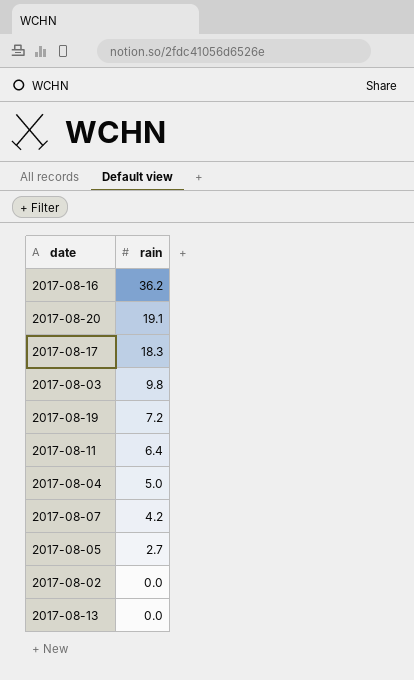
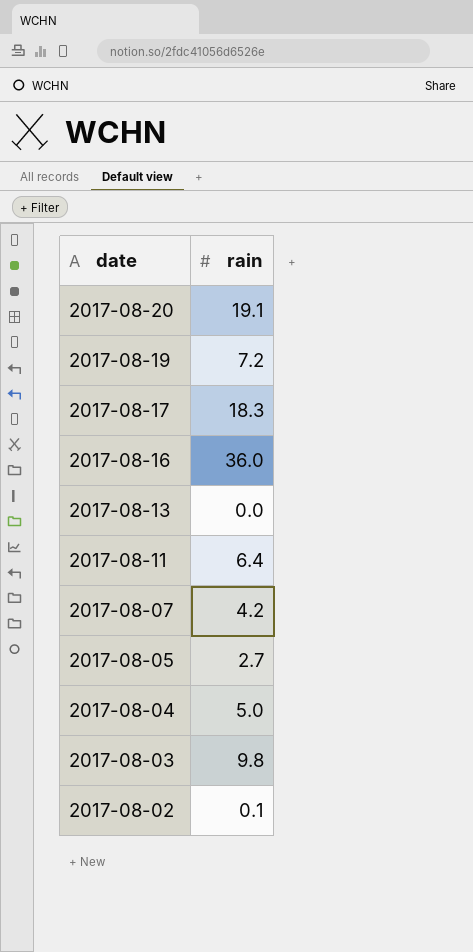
row order: rain descending -> date descending
2017-08-16 | rain: 36.2 -> 36.0
2017-08-02 | rain: 0.0 -> 0.1

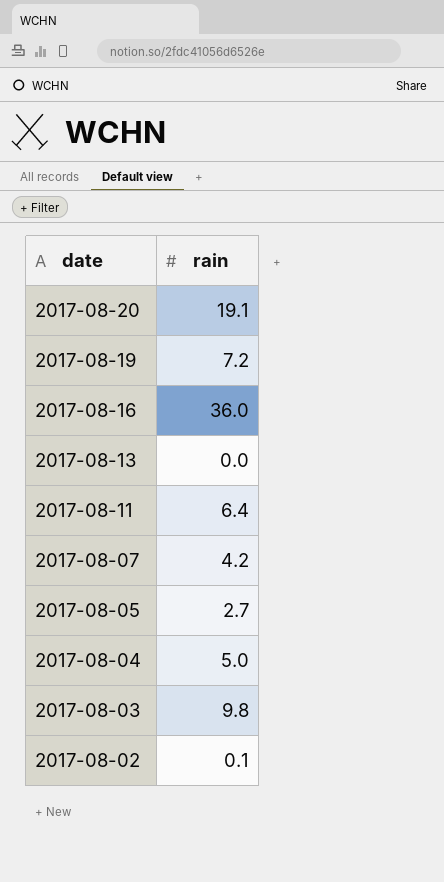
row 2017-08-17: 18.3 -> none

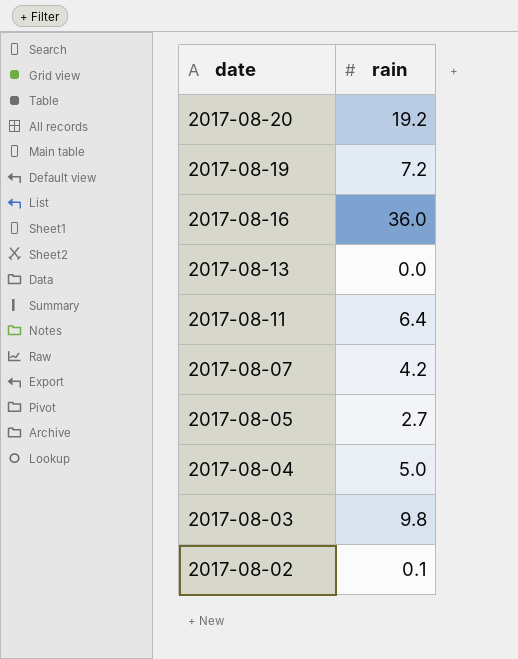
2017-08-20 | rain: 19.1 -> 19.2

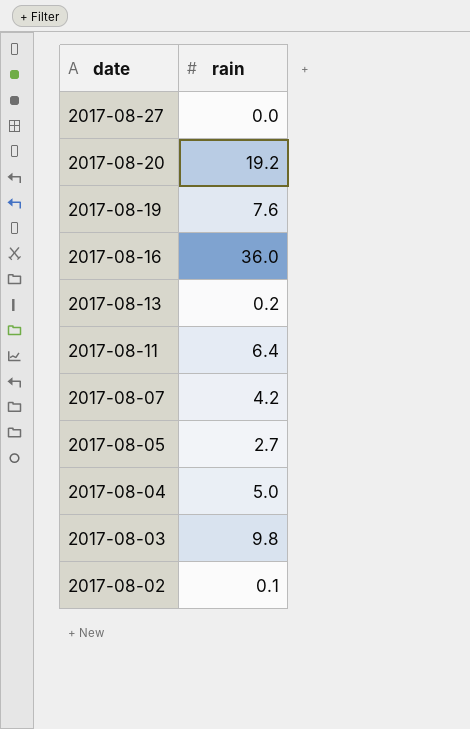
row 2017-08-27: none -> 0.0
2017-08-19 | rain: 7.2 -> 7.6
2017-08-13 | rain: 0.0 -> 0.2

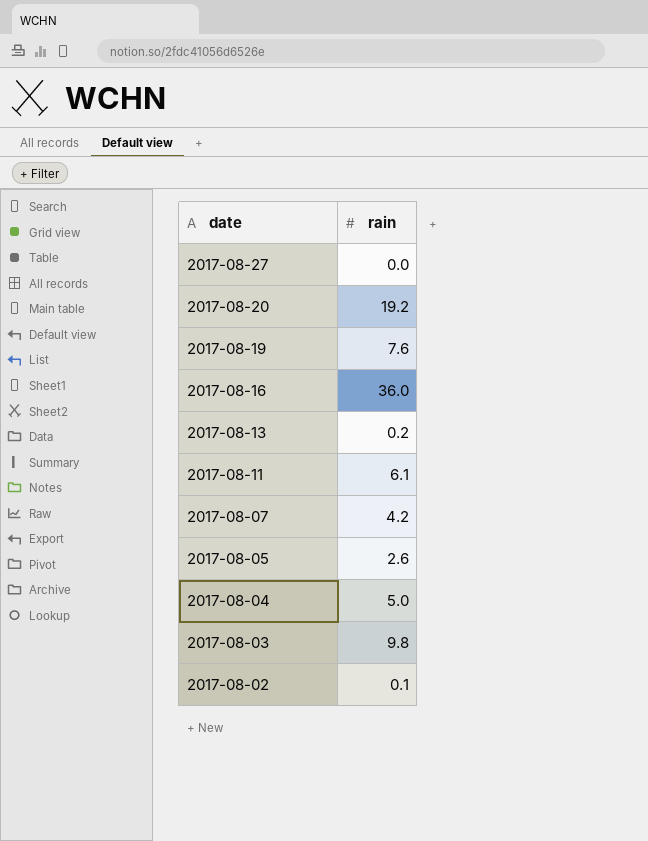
2017-08-11 | rain: 6.4 -> 6.1
2017-08-05 | rain: 2.7 -> 2.6

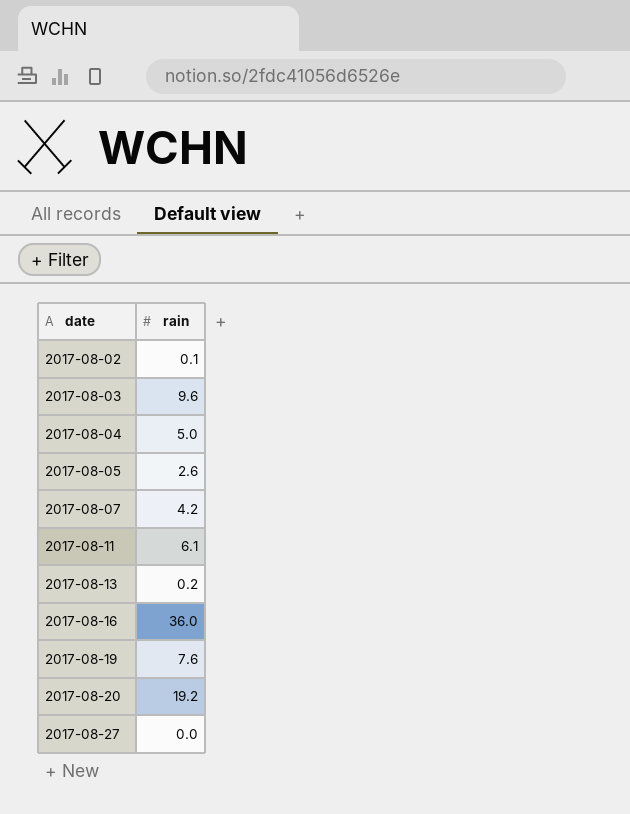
row order: date descending -> date ascending
2017-08-03 | rain: 9.8 -> 9.6

